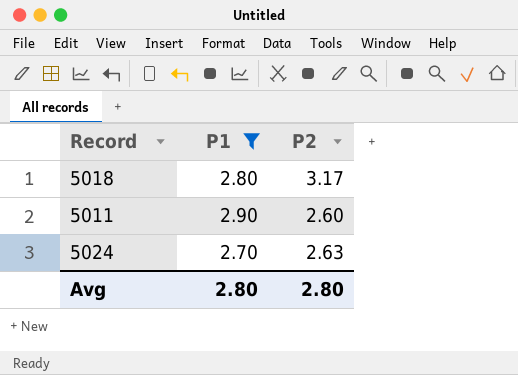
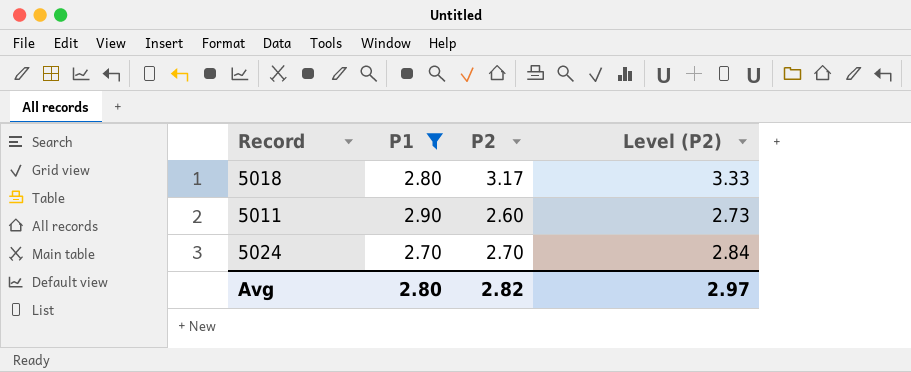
column Level (P2) | formula: none -> [P2] * 1.05
5024 | P2: 2.63 -> 2.70
Avg | P2: 2.80 -> 2.82

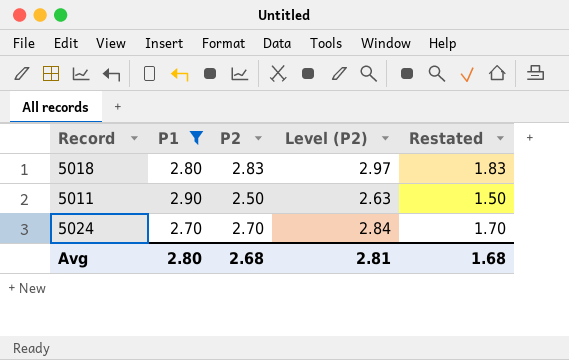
column Restated | formula: none -> [P2] - 1
5018 | P2: 3.17 -> 2.83
5018 | Level (P2): 3.33 -> 2.97
5011 | P2: 2.60 -> 2.50
5011 | Level (P2): 2.73 -> 2.63
Avg | P2: 2.82 -> 2.68
Avg | Level (P2): 2.97 -> 2.81

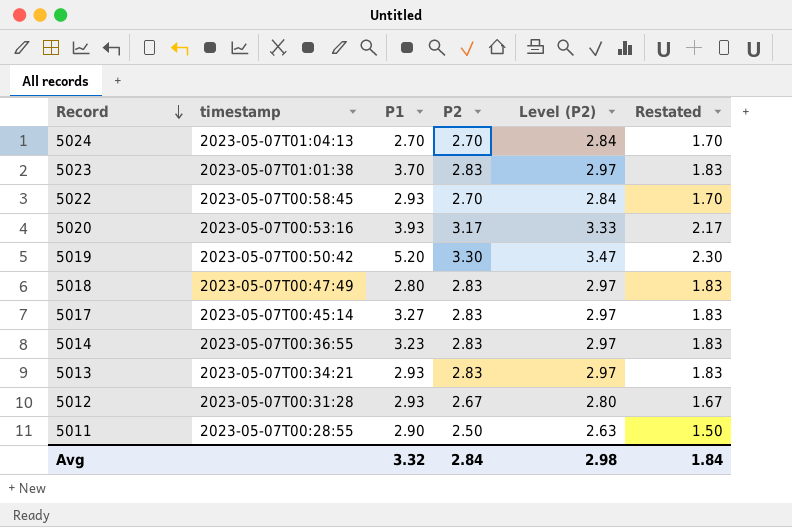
filter: P1 <= 2.90 -> none
row order: none -> Record descending
column timestamp | position: none -> 2
Avg | P1: 2.80 -> 3.32
Avg | P2: 2.68 -> 2.84
Avg | Level (P2): 2.81 -> 2.98
Avg | Restated: 1.68 -> 1.84

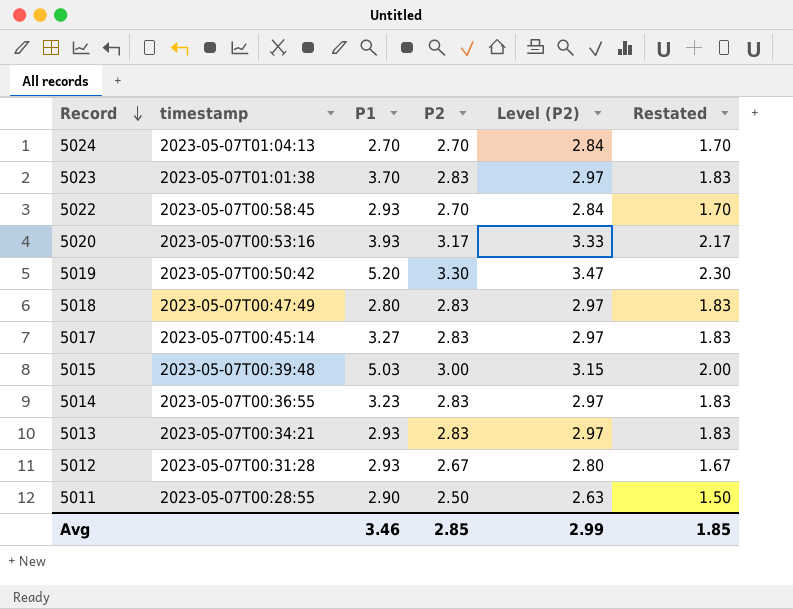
row 5015: none -> 2023-05-07T00:39:48 | 5.03 | 3.00 | 3.15 | 2.00
Avg | P1: 3.32 -> 3.46
Avg | P2: 2.84 -> 2.85
Avg | Level (P2): 2.98 -> 2.99
Avg | Restated: 1.84 -> 1.85

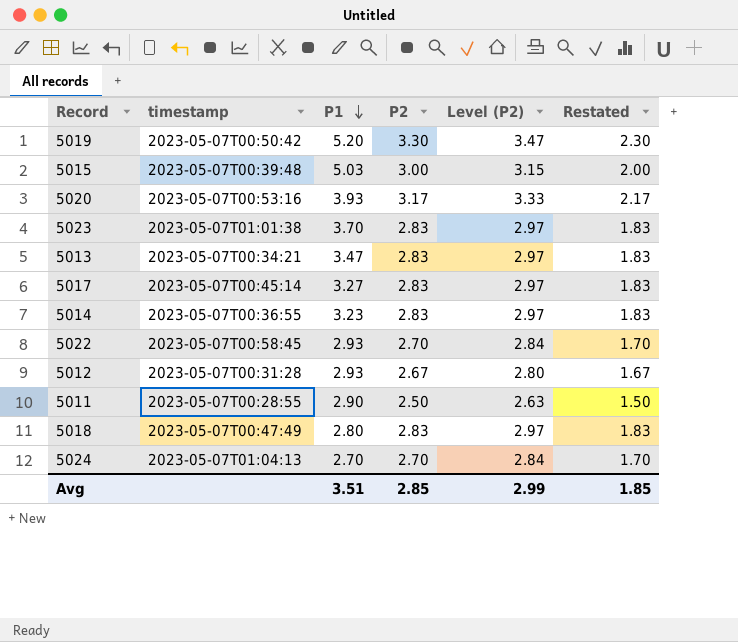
row order: Record descending -> P1 descending
5013 | P1: 2.93 -> 3.47
Avg | P1: 3.46 -> 3.51

